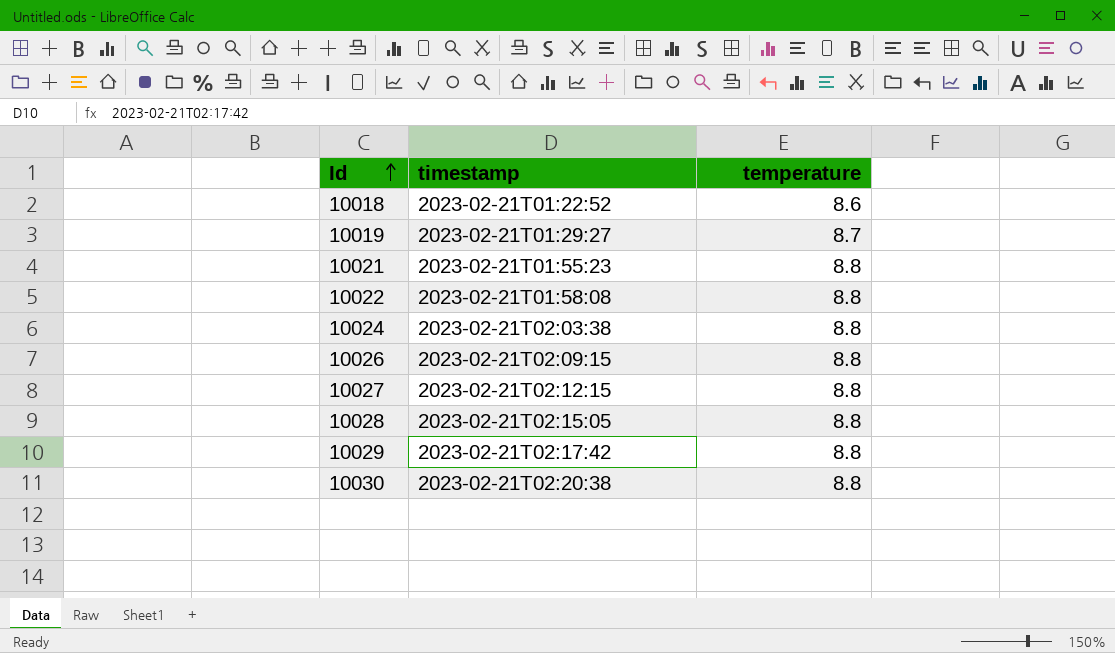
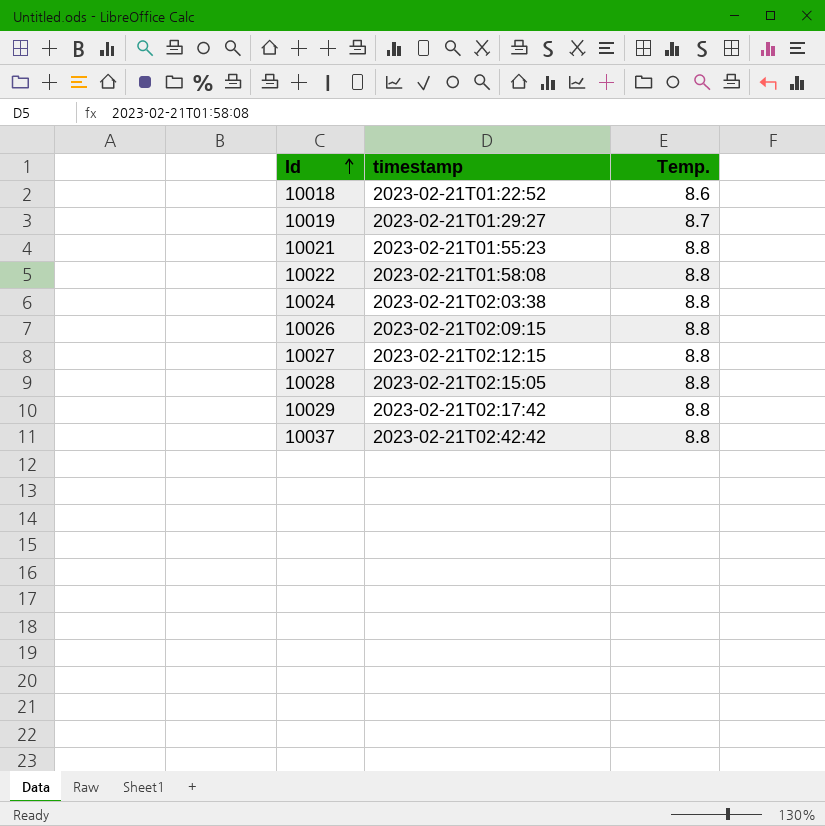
column name: temperature -> Temp.
row 10030: 2023-02-21T02:20:38 | 8.8 -> none
row 10037: none -> 2023-02-21T02:42:42 | 8.8

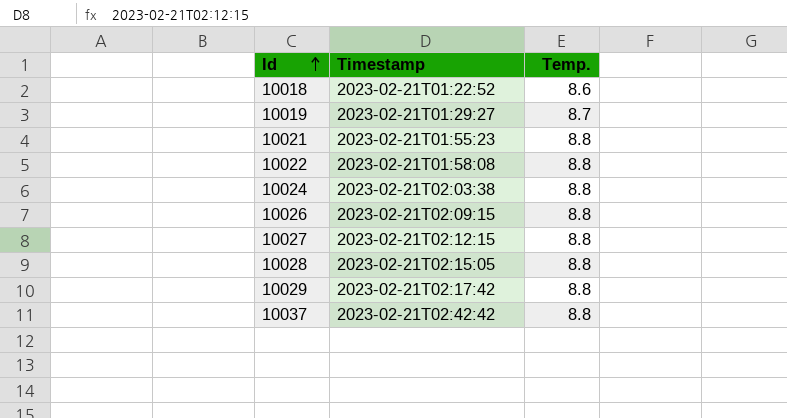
column name: timestamp -> Timestamp

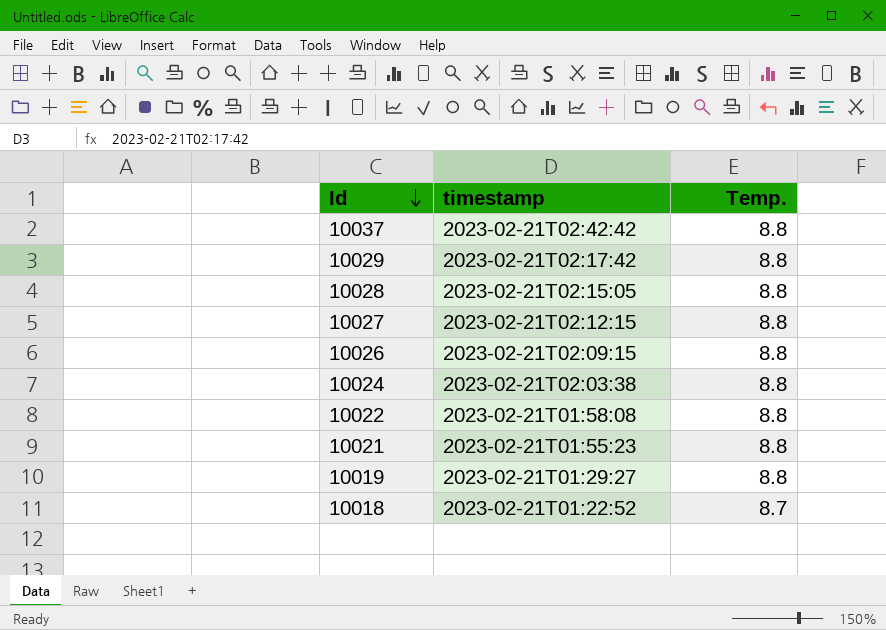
row order: Id ascending -> Id descending
column name: Timestamp -> timestamp
10019 | Temp.: 8.7 -> 8.8
10018 | Temp.: 8.6 -> 8.7

